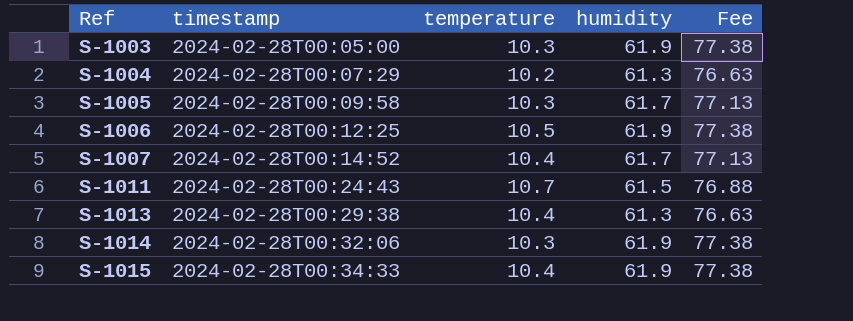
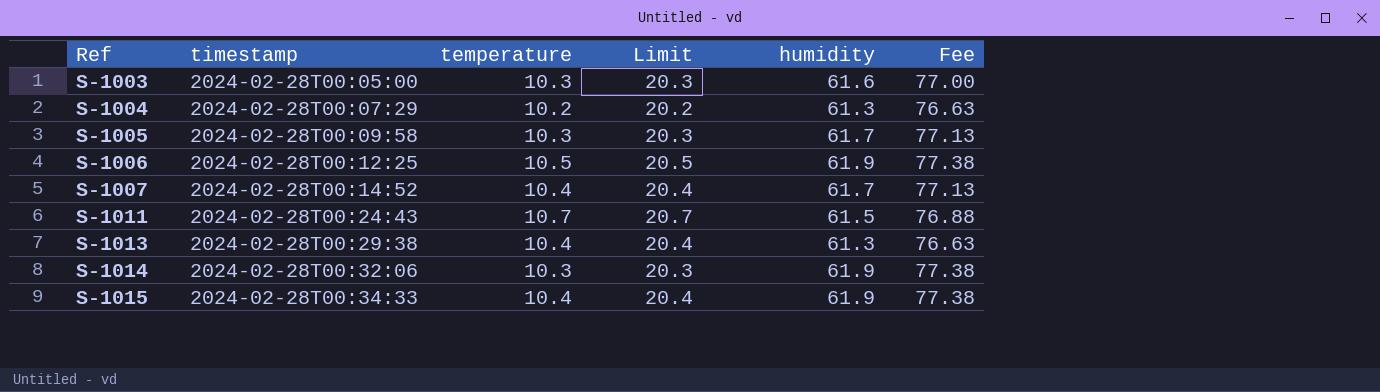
column Limit | formula: none -> [temperature] + 10
S-1003 | humidity: 61.9 -> 61.6
S-1003 | Fee: 77.38 -> 77.00

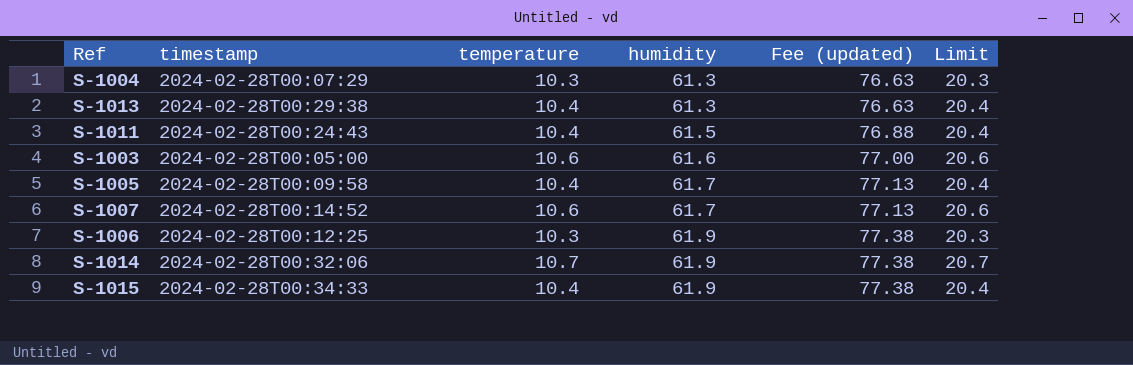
row order: Ref ascending -> humidity ascending
column name: Fee -> Fee (updated)
column Limit | position: 4 -> 6
S-1004 | temperature: 10.2 -> 10.3
S-1004 | Limit: 20.2 -> 20.3
S-1011 | temperature: 10.7 -> 10.4
S-1011 | Limit: 20.7 -> 20.4
S-1003 | temperature: 10.3 -> 10.6
S-1003 | Limit: 20.3 -> 20.6
S-1005 | temperature: 10.3 -> 10.4
S-1005 | Limit: 20.3 -> 20.4
S-1007 | temperature: 10.4 -> 10.6
S-1007 | Limit: 20.4 -> 20.6
S-1006 | temperature: 10.5 -> 10.3
S-1006 | Limit: 20.5 -> 20.3
S-1014 | temperature: 10.3 -> 10.7
S-1014 | Limit: 20.3 -> 20.7

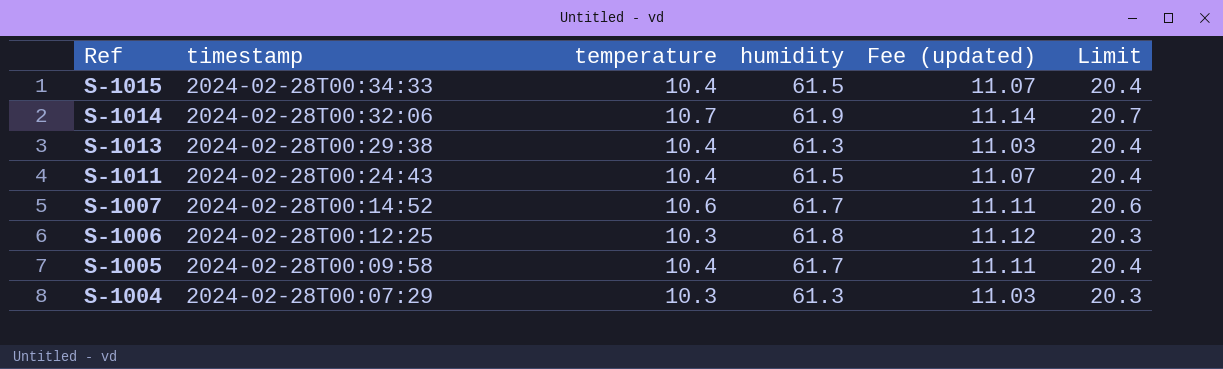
row order: humidity ascending -> Ref descending
column Fee (updated) | formula: [humidity] * 1.25 -> [humidity] * 0.18
row S-1003: 2024-02-28T00:05:00 | 10.6 | 61.6 | 77.00 | 20.6 -> none
S-1015 | humidity: 61.9 -> 61.5
S-1006 | humidity: 61.9 -> 61.8

